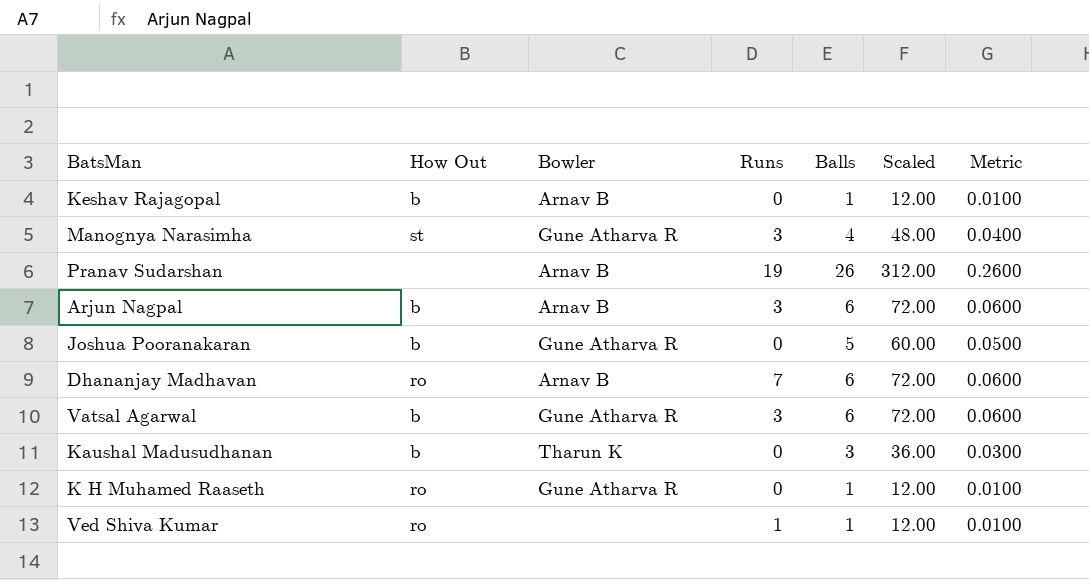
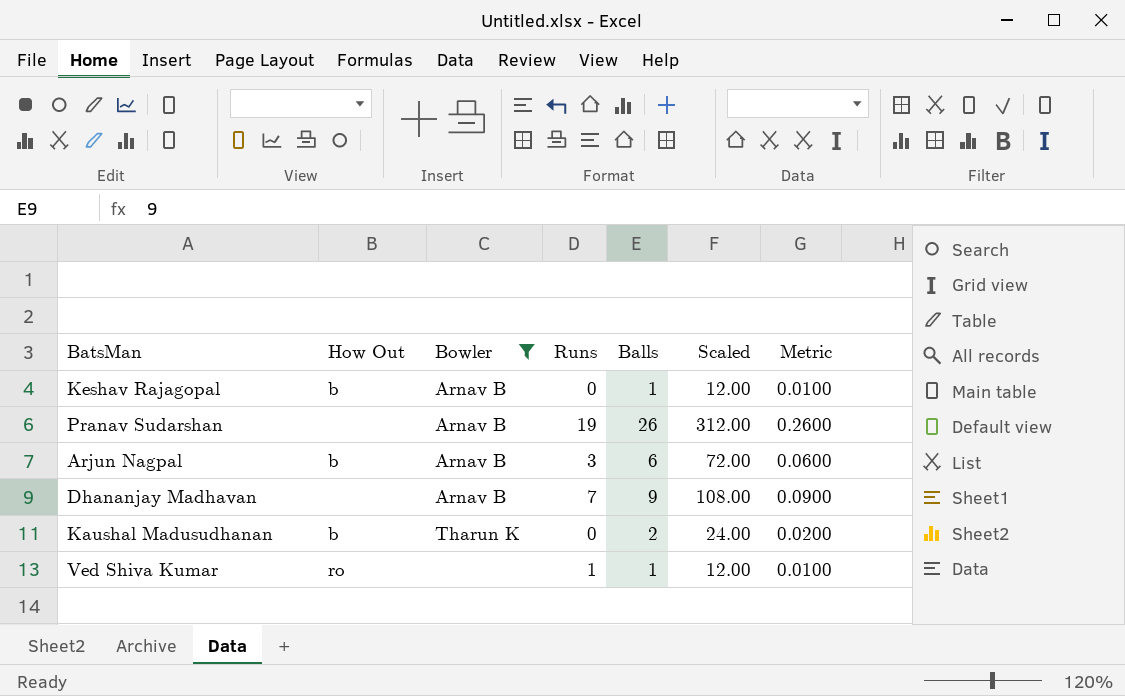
filter: none -> Bowler != Gune Atharva R
Dhananjay Madhavan | How Out: ro -> none
Dhananjay Madhavan | Balls: 6 -> 9
Dhananjay Madhavan | Scaled: 72.00 -> 108.00
Dhananjay Madhavan | Metric: 0.0600 -> 0.0900
Kaushal Madusudhanan | Balls: 3 -> 2
Kaushal Madusudhanan | Scaled: 36.00 -> 24.00
Kaushal Madusudhanan | Metric: 0.0300 -> 0.0200

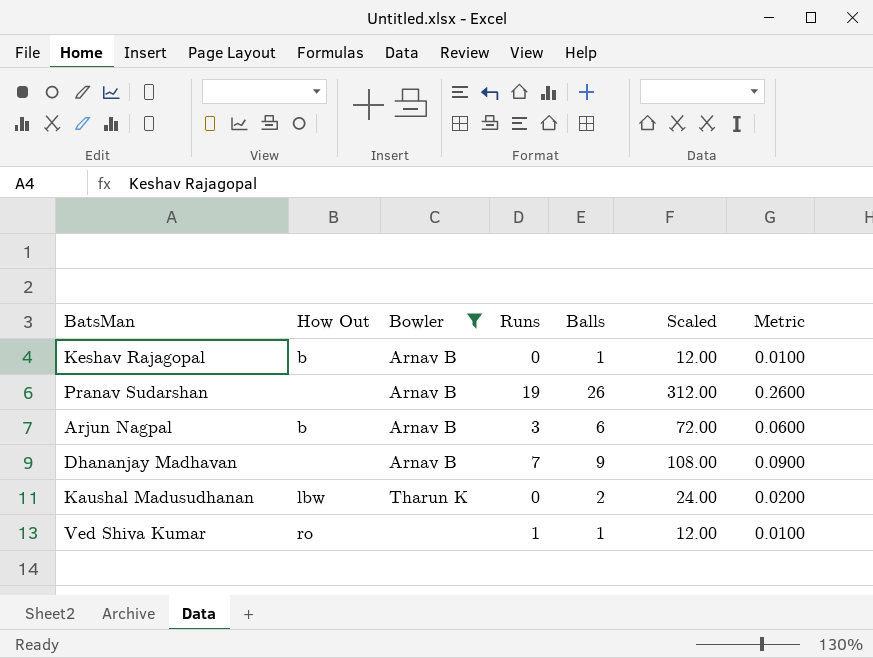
Kaushal Madusudhanan | How Out: b -> lbw

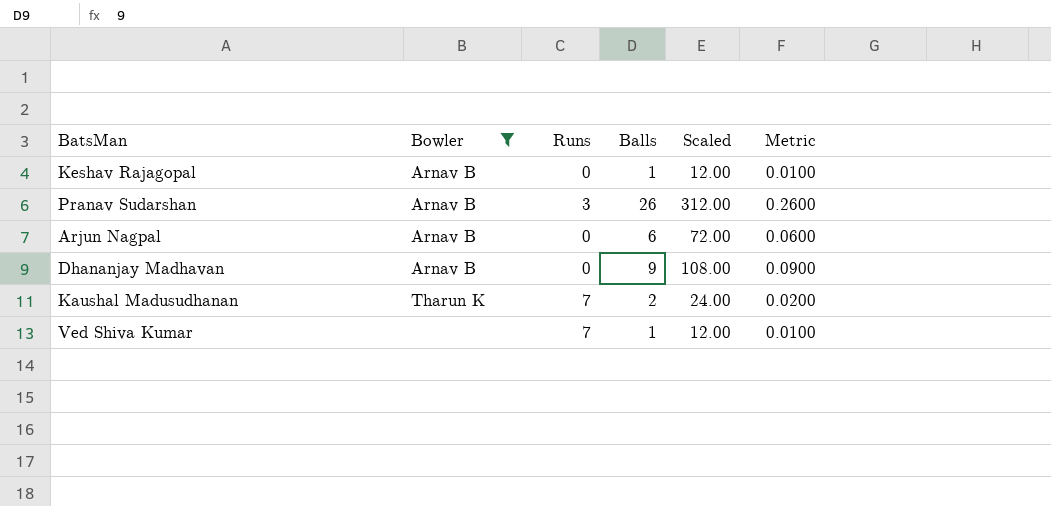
column How Out | position: 2 -> none
Pranav Sudarshan | Runs: 19 -> 3
Arjun Nagpal | Runs: 3 -> 0
Dhananjay Madhavan | Runs: 7 -> 0
Kaushal Madusudhanan | Runs: 0 -> 7
Ved Shiva Kumar | Runs: 1 -> 7

